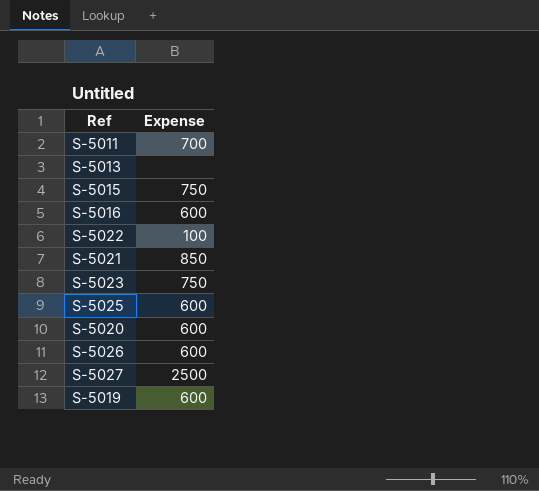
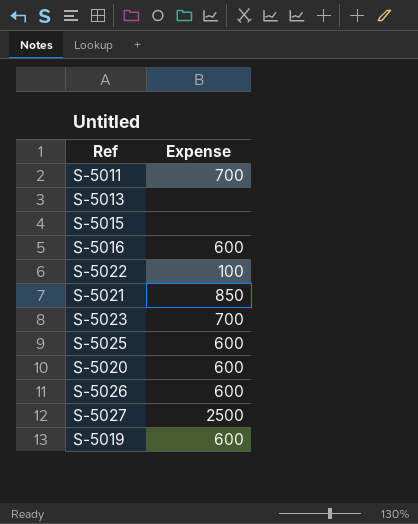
S-5015 | Expense: 750 -> none
S-5023 | Expense: 750 -> 700

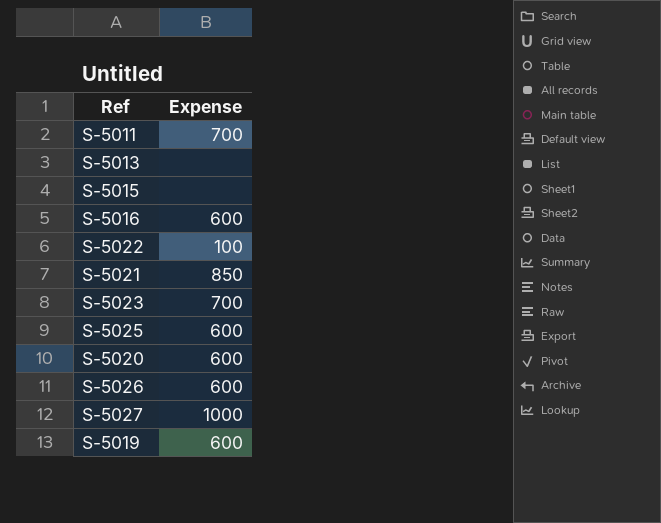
S-5027 | Expense: 2500 -> 1000

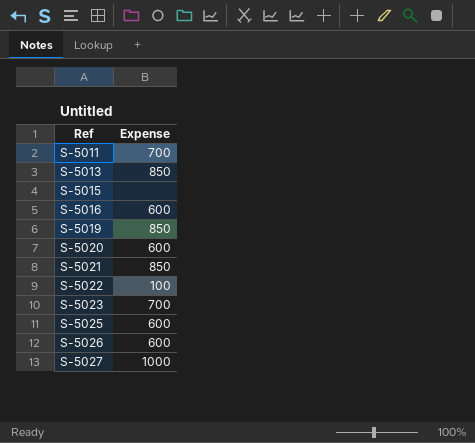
row order: none -> Ref ascending
S-5013 | Expense: none -> 850
S-5019 | Expense: 600 -> 850

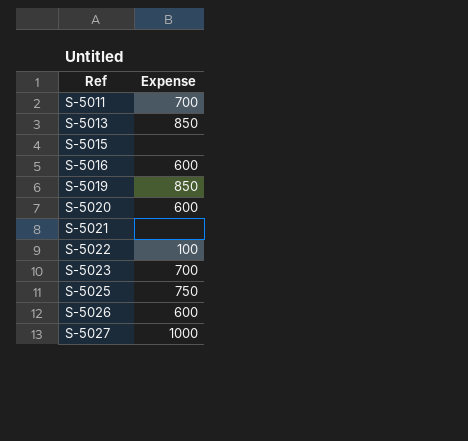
S-5021 | Expense: 850 -> none
S-5025 | Expense: 600 -> 750

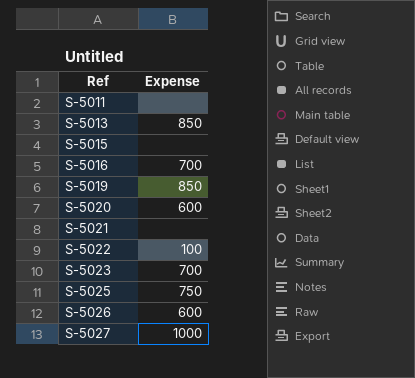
S-5011 | Expense: 700 -> none
S-5016 | Expense: 600 -> 700

